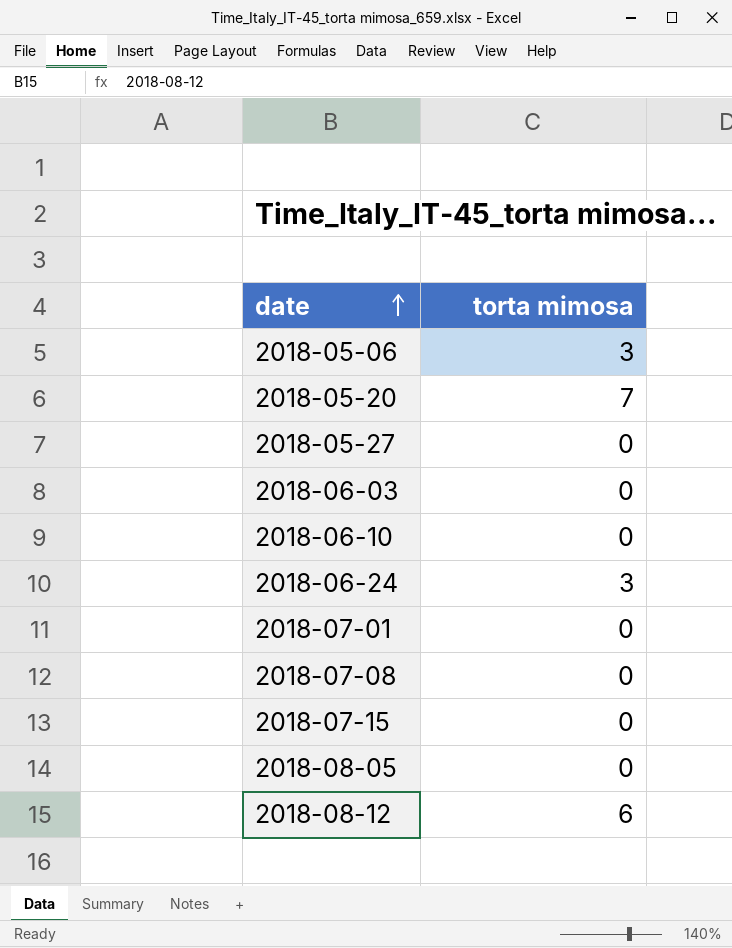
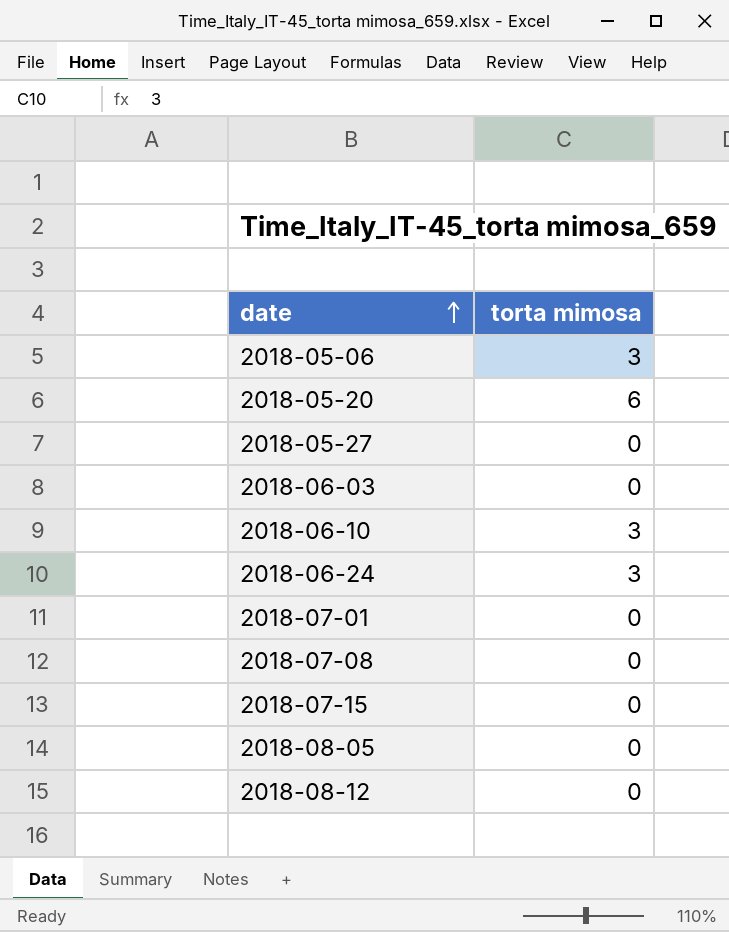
2018-05-20 | torta mimosa: 7 -> 6
2018-06-10 | torta mimosa: 0 -> 3
2018-08-12 | torta mimosa: 6 -> 0

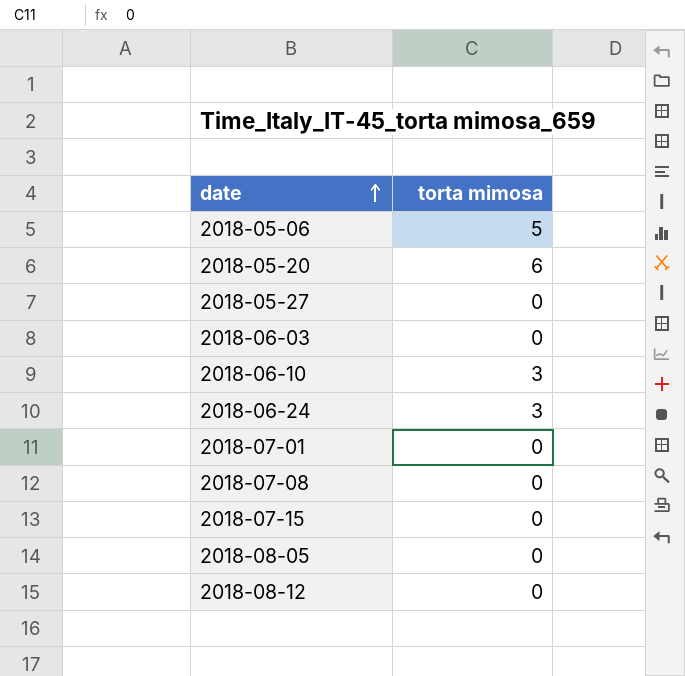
2018-05-06 | torta mimosa: 3 -> 5

